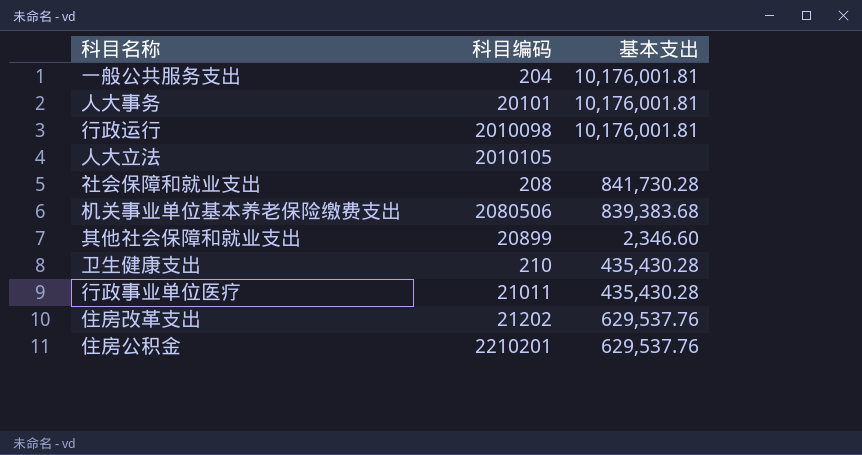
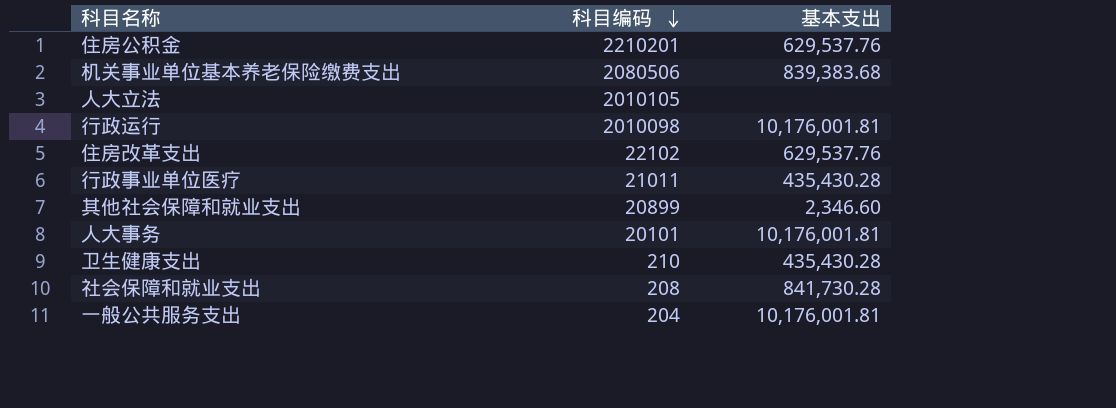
row order: none -> 科目编码 descending
住房改革支出 | 科目编码: 21202 -> 22102

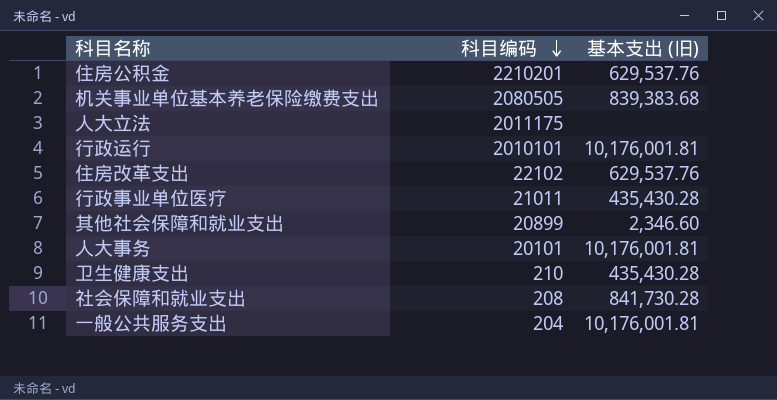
column name: 基本支出 -> 基本支出 (旧)
机关事业单位基本养老保险缴费支出 | 科目编码: 2080506 -> 2080505
人大立法 | 科目编码: 2010105 -> 2011175
行政运行 | 科目编码: 2010098 -> 2010101

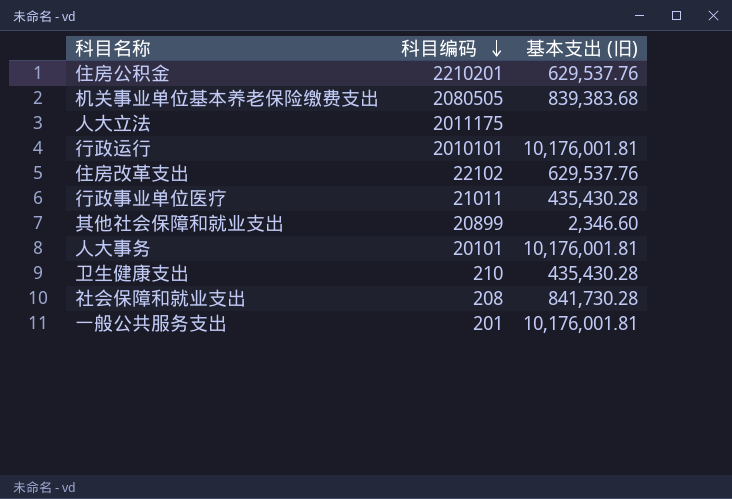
一般公共服务支出 | 科目编码: 204 -> 201

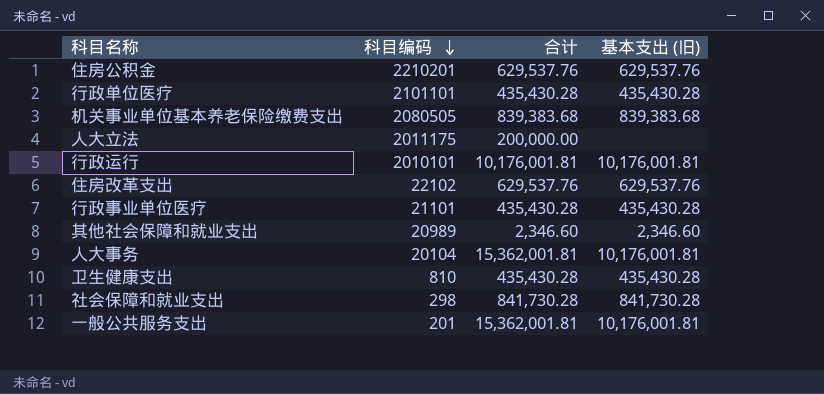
column 合计 | position: none -> 3
row 行政单位医疗: none -> 2101101 | 435,430.28 | 435,430.28
行政事业单位医疗 | 科目编码: 21011 -> 21101
其他社会保障和就业支出 | 科目编码: 20899 -> 20989
人大事务 | 科目编码: 20101 -> 20104
卫生健康支出 | 科目编码: 210 -> 810
社会保障和就业支出 | 科目编码: 208 -> 298

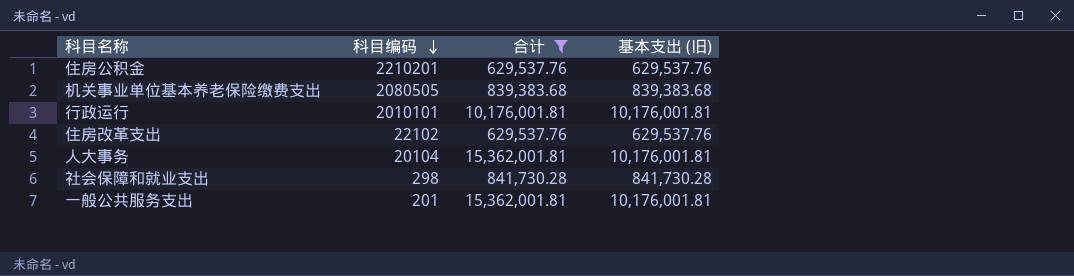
filter: none -> 合计 >= 629,537.76

